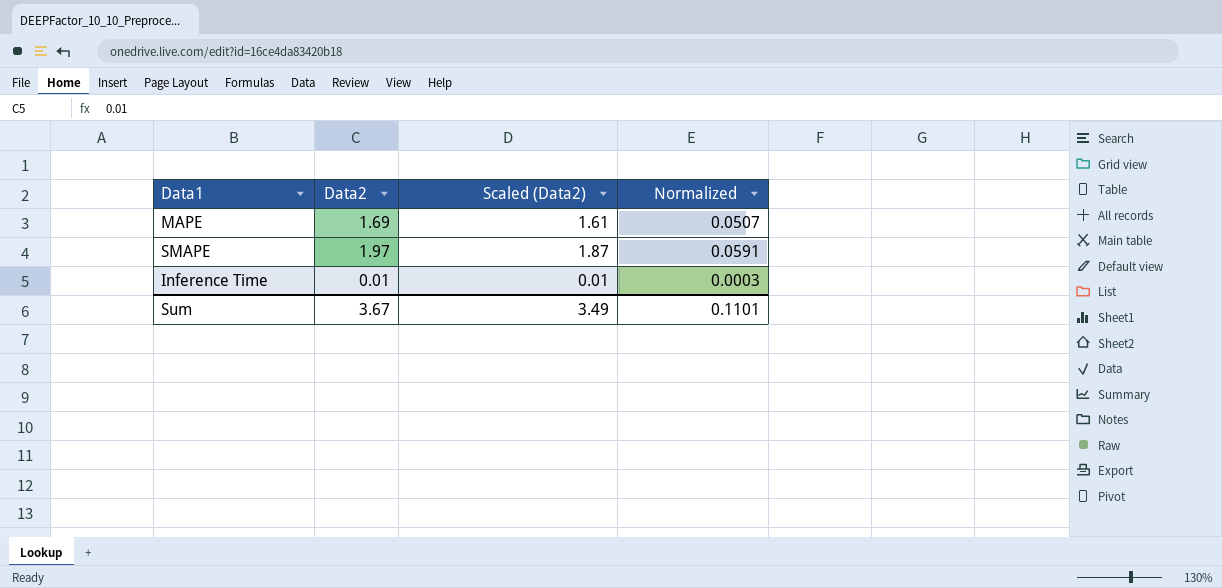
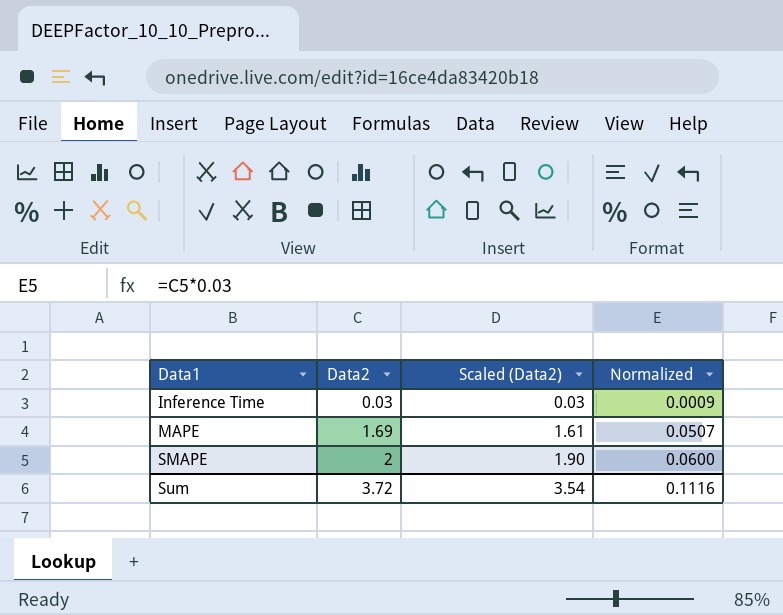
row order: none -> Data1 ascending
Inference Time | Data2: 0.01 -> 0.03
Inference Time | Scaled (Data2): 0.01 -> 0.03
Inference Time | Normalized: 0.0003 -> 0.0009
SMAPE | Data2: 1.97 -> 2
SMAPE | Scaled (Data2): 1.87 -> 1.90
SMAPE | Normalized: 0.0591 -> 0.0600
Sum | Data2: 3.67 -> 3.72
Sum | Scaled (Data2): 3.49 -> 3.54
Sum | Normalized: 0.1101 -> 0.1116

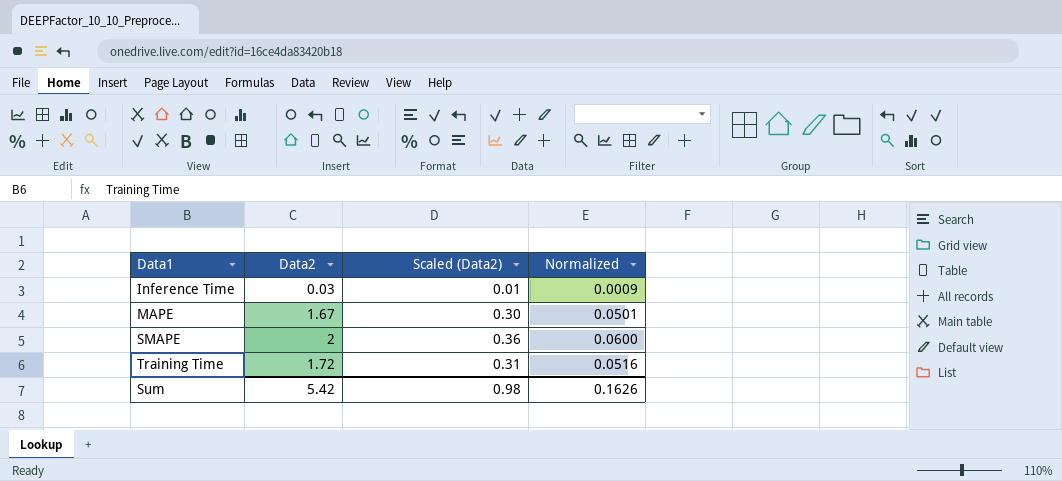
column Scaled (Data2) | formula: [Data2] * 0.95 -> [Data2] * 0.18
MAPE | Data2: 1.69 -> 1.67
MAPE | Normalized: 0.0507 -> 0.0501
row Training Time: none -> 1.72 | 0.31 | 0.0516
Sum | Data2: 3.72 -> 5.42
Sum | Scaled (Data2): 3.54 -> 0.98
Sum | Normalized: 0.1116 -> 0.1626

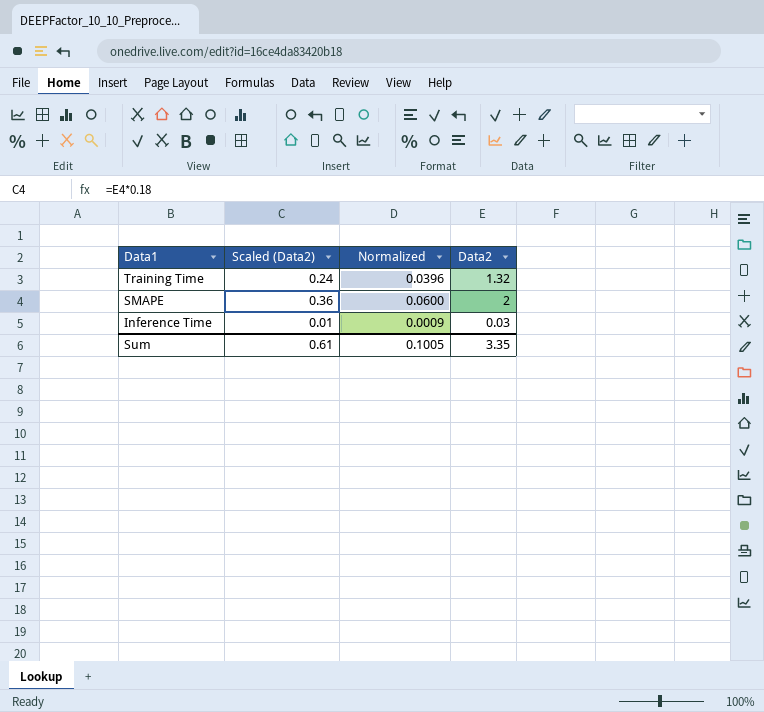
row order: Data1 ascending -> Data1 descending
column Data2 | position: 2 -> 4
row MAPE: 1.67 | 0.30 | 0.0501 -> none
Training Time | Scaled (Data2): 0.31 -> 0.24
Training Time | Normalized: 0.0516 -> 0.0396
Training Time | Data2: 1.72 -> 1.32
Sum | Scaled (Data2): 0.98 -> 0.61
Sum | Normalized: 0.1626 -> 0.1005
Sum | Data2: 5.42 -> 3.35

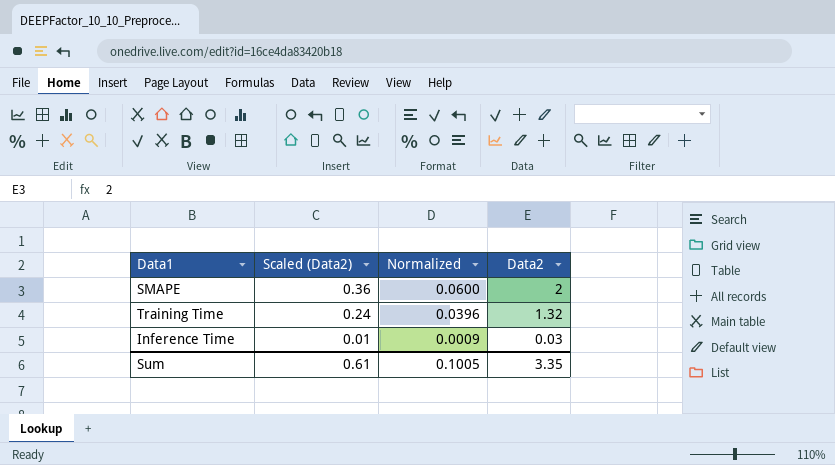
row order: Data1 descending -> Scaled (Data2) descending

